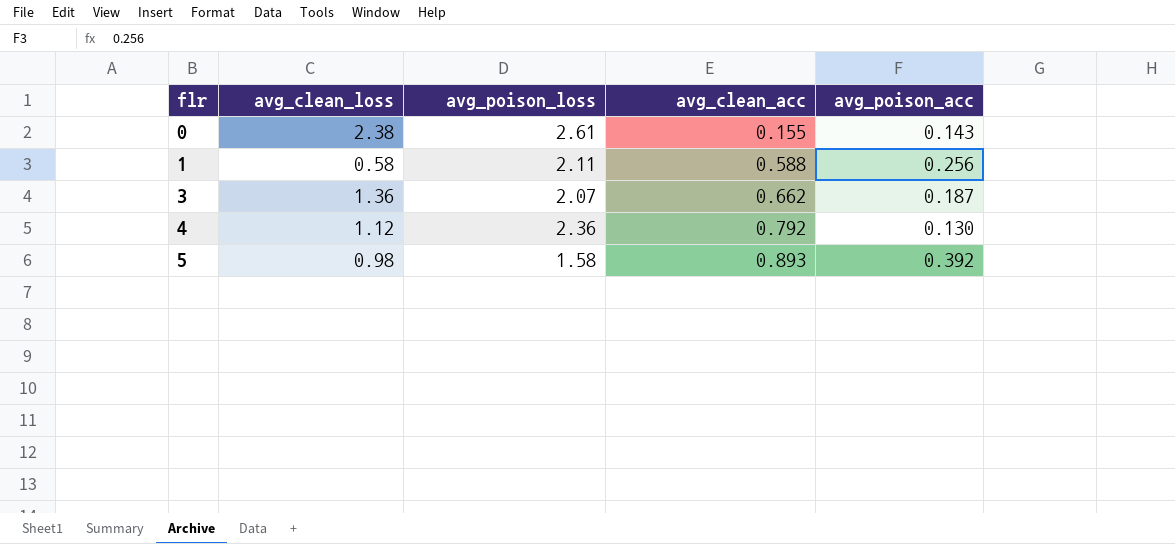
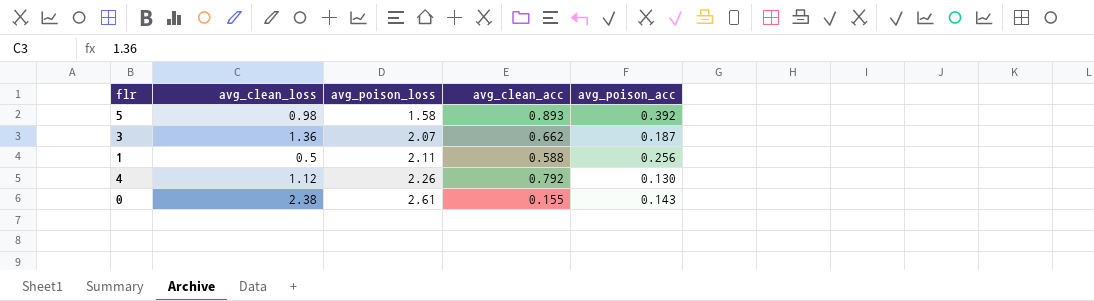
row order: flr ascending -> avg_poison_loss ascending
1 | avg_clean_loss: 0.58 -> 0.5
4 | avg_poison_loss: 2.36 -> 2.26

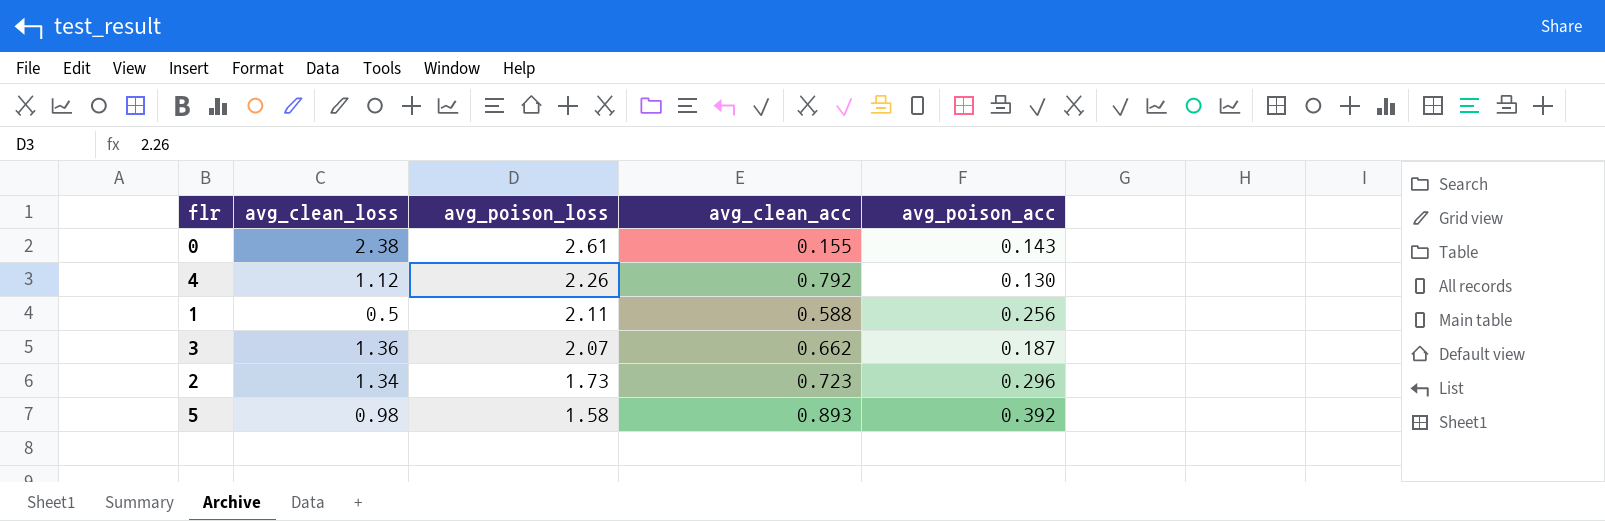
row order: avg_poison_loss ascending -> avg_poison_loss descending
row 2: none -> 1.34 | 1.73 | 0.723 | 0.296

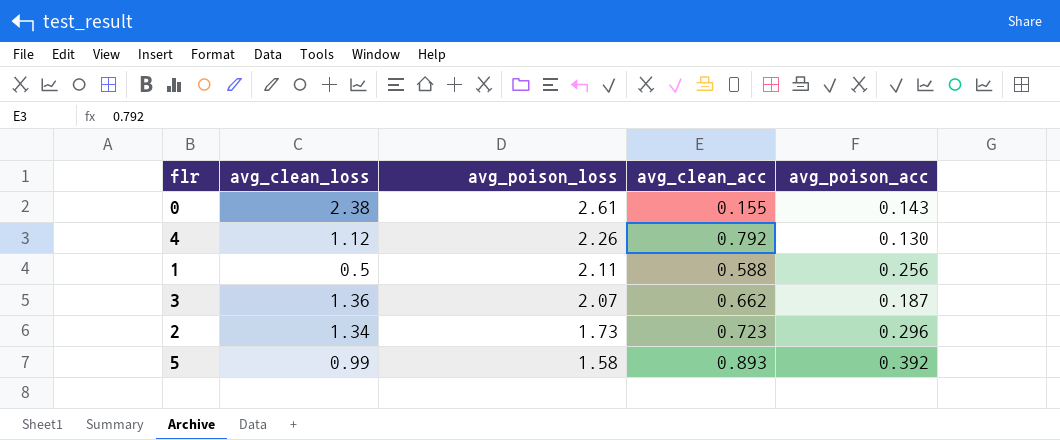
5 | avg_clean_loss: 0.98 -> 0.99

